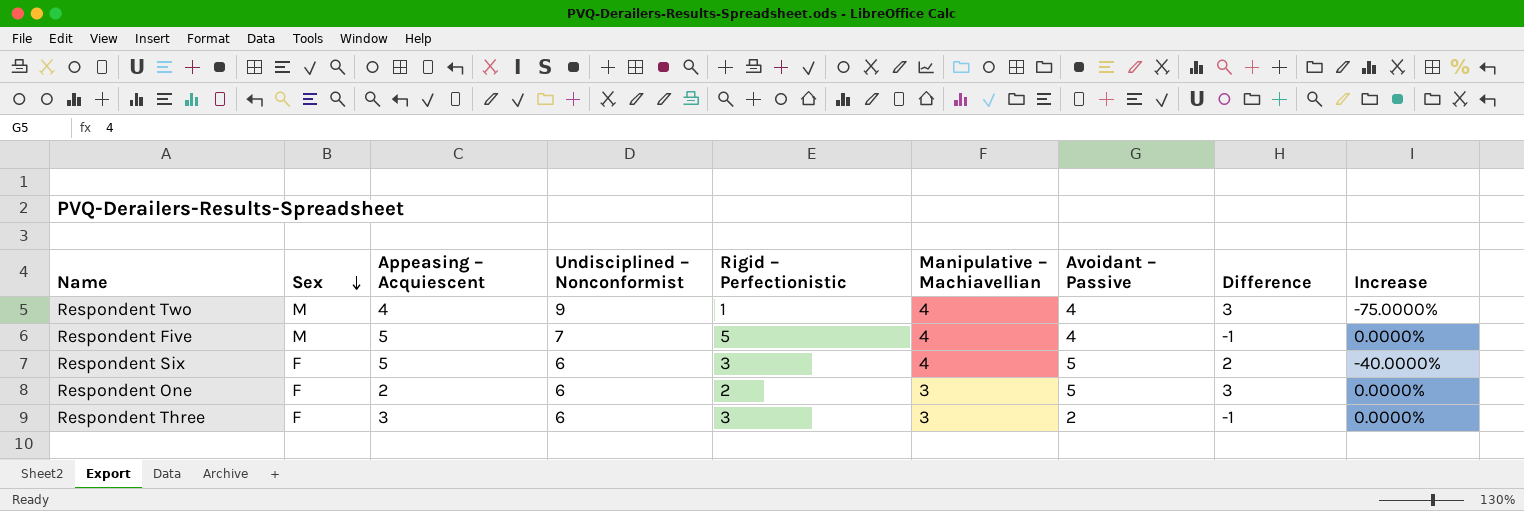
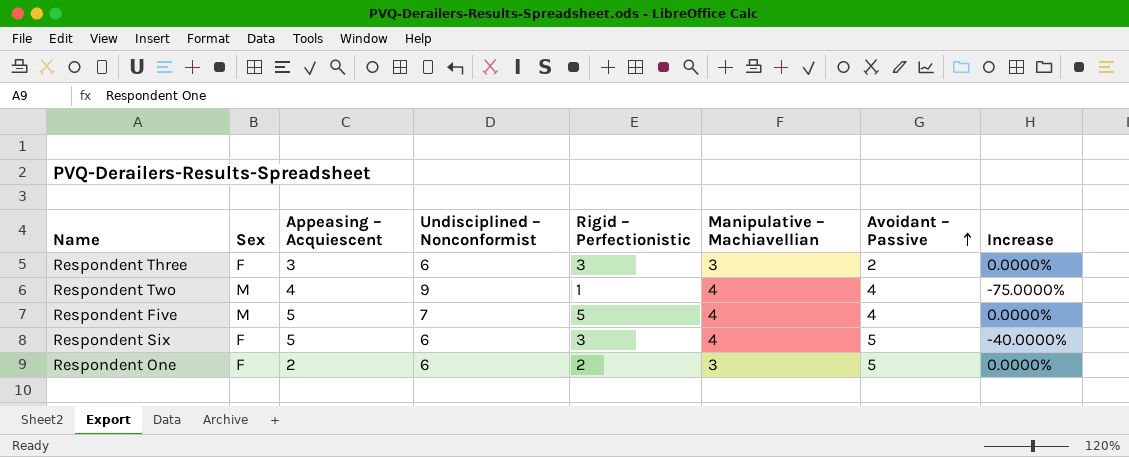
row order: Sex descending -> Avoidant – Passive ascending
column Difference | formula: [Avoidant – Passive] - [Rigid – Perfectionistic] -> none

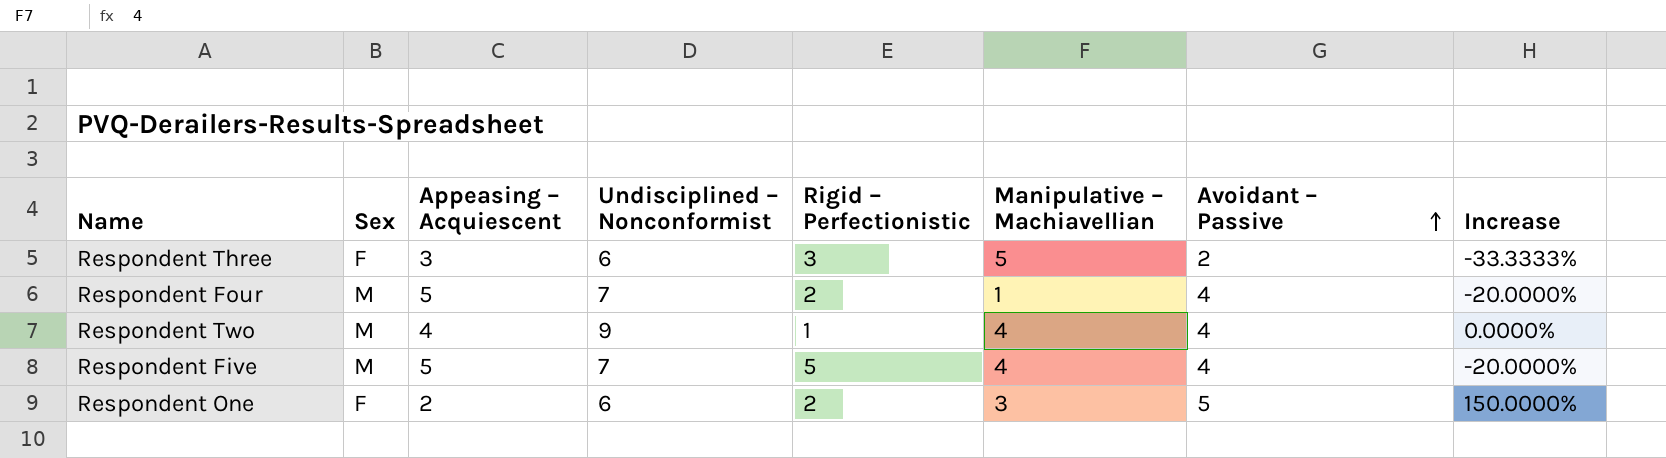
column Increase | formula: ([Rigid – Perfectionistic] - [Appeasing – Acquiescent]) / [Appeasing – Acquiescent] -> ([Avoidant – Passive] - [Appeasing – Acquiescent]) / [Appeasing – Acquiescent]
row Respondent Six: F | 5 | 6 | 3 | 4 | 5 | -40.0000% -> none
Respondent Three | Manipulative – Machiavellian: 3 -> 5
row Respondent Four: none -> M | 5 | 7 | 2 | 1 | 4 | -20.0000%

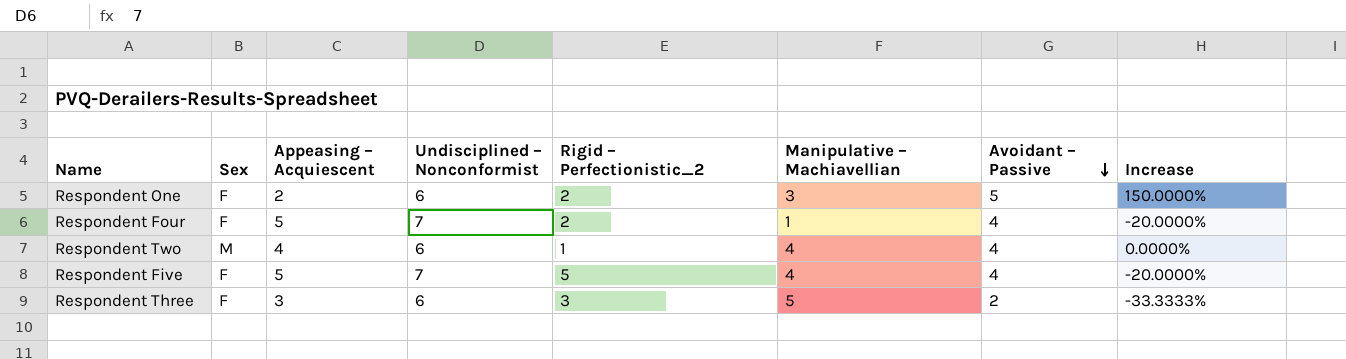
row order: Avoidant – Passive ascending -> Avoidant – Passive descending
column name: Rigid – Perfectionistic -> Rigid – Perfectionistic_2
Respondent Four | Sex: M -> F
Respondent Two | Undisciplined – Nonconformist: 9 -> 6
Respondent Five | Sex: M -> F

